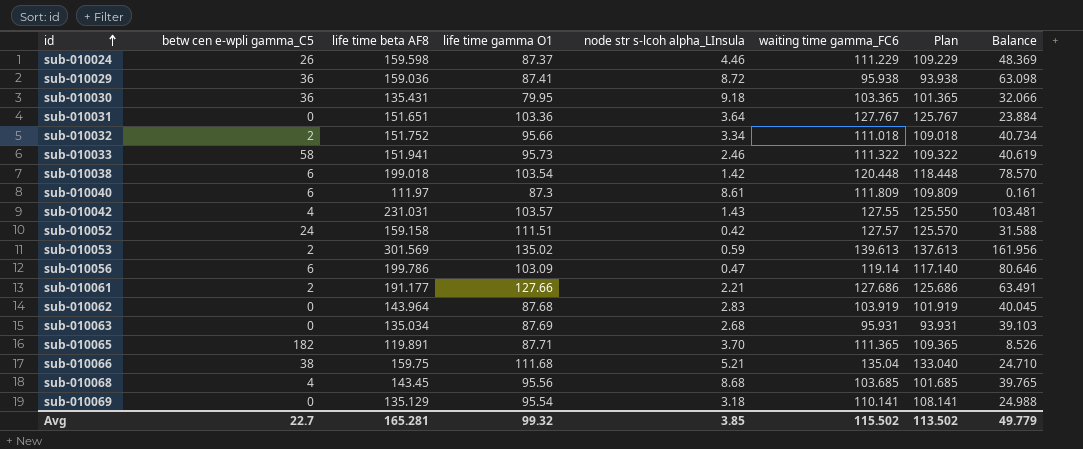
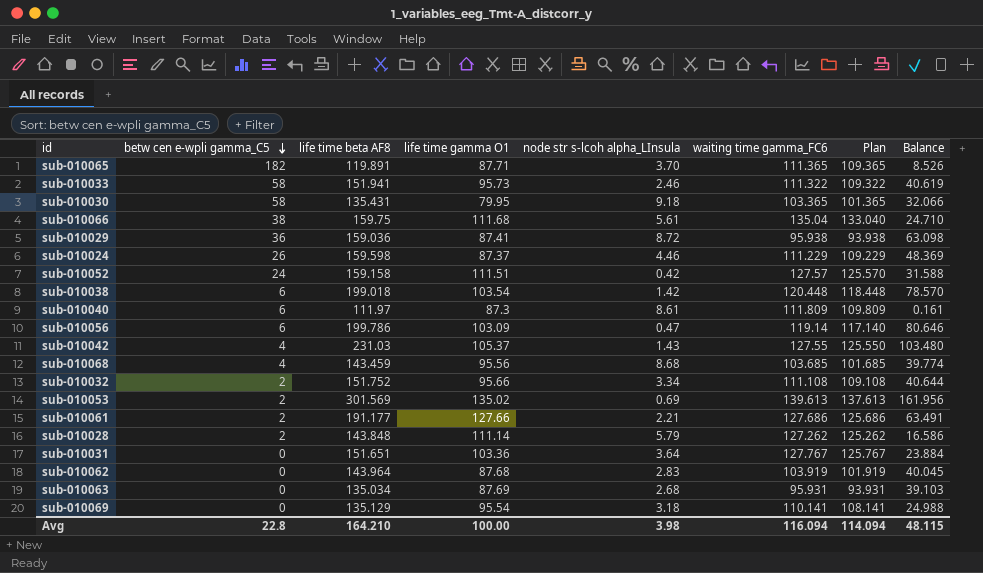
row order: id ascending -> betw cen e-wpli gamma_C5 descending
sub-010030 | betw cen e-wpli gamma_C5: 36 -> 58
sub-010066 | node str s-lcoh alpha_LInsula: 5.21 -> 5.61
sub-010042 | life time beta AF8: 231.031 -> 231.03
sub-010042 | life time gamma O1: 103.57 -> 105.37
sub-010042 | Balance: 103.481 -> 103.480
sub-010068 | life time beta AF8: 143.45 -> 143.459
sub-010068 | Balance: 39.765 -> 39.774
sub-010032 | waiting time gamma_FC6: 111.018 -> 111.108
sub-010032 | Plan: 109.018 -> 109.108
sub-010032 | Balance: 40.734 -> 40.644
sub-010053 | node str s-lcoh alpha_LInsula: 0.59 -> 0.69
row sub-010028: none -> 2 | 143.848 | 111.14 | 5.79 | 127.262 | 125.262 | 16.586
Avg | betw cen e-wpli gamma_C5: 22.7 -> 22.8
Avg | life time beta AF8: 165.281 -> 164.210
Avg | life time gamma O1: 99.32 -> 100.00
Avg | node str s-lcoh alpha_LInsula: 3.85 -> 3.98
Avg | waiting time gamma_FC6: 115.502 -> 116.094
Avg | Plan: 113.502 -> 114.094
Avg | Balance: 49.779 -> 48.115

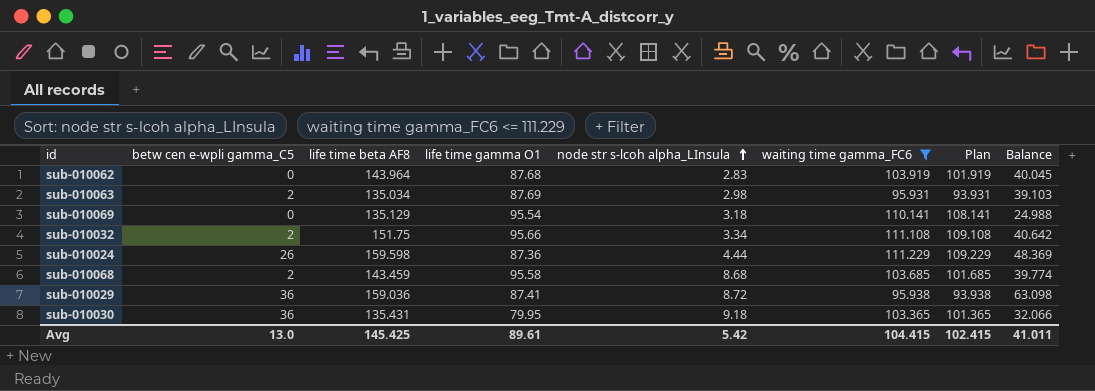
filter: none -> waiting time gamma_FC6 <= 111.229
row order: betw cen e-wpli gamma_C5 descending -> node str s-lcoh alpha_LInsula ascending
sub-010063 | betw cen e-wpli gamma_C5: 0 -> 2
sub-010063 | node str s-lcoh alpha_LInsula: 2.68 -> 2.98
sub-010032 | life time beta AF8: 151.752 -> 151.75
sub-010032 | Balance: 40.644 -> 40.642
sub-010024 | life time gamma O1: 87.37 -> 87.36
sub-010024 | node str s-lcoh alpha_LInsula: 4.46 -> 4.44
sub-010068 | betw cen e-wpli gamma_C5: 4 -> 2
sub-010068 | life time gamma O1: 95.56 -> 95.58
sub-010030 | betw cen e-wpli gamma_C5: 58 -> 36
Avg | betw cen e-wpli gamma_C5: 22.8 -> 13.0
Avg | life time beta AF8: 164.210 -> 145.425
Avg | life time gamma O1: 100.00 -> 89.61
Avg | node str s-lcoh alpha_LInsula: 3.98 -> 5.42
Avg | waiting time gamma_FC6: 116.094 -> 104.415
Avg | Plan: 114.094 -> 102.415
Avg | Balance: 48.115 -> 41.011

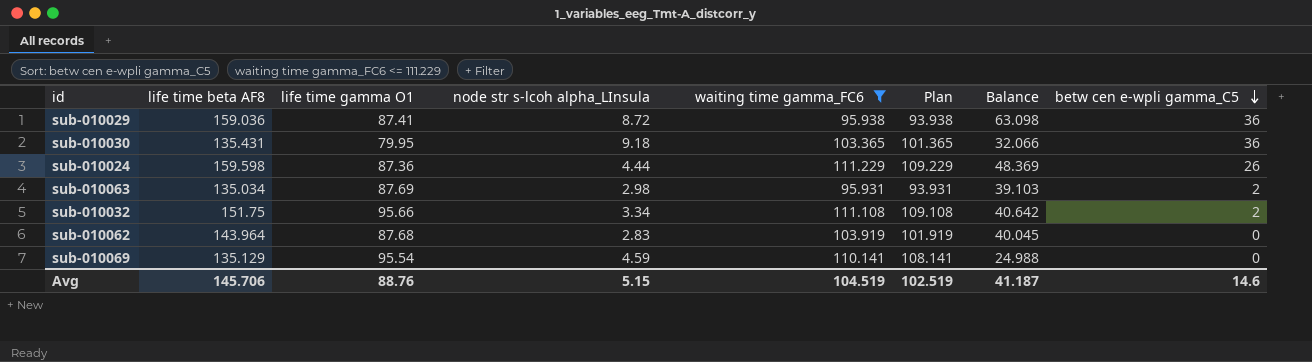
row order: node str s-lcoh alpha_LInsula ascending -> betw cen e-wpli gamma_C5 descending
column betw cen e-wpli gamma_C5 | position: 2 -> 8
row sub-010068: 2 | 143.459 | 95.58 | 8.68 | 103.685 | 101.685 | 39.774 -> none
sub-010069 | node str s-lcoh alpha_LInsula: 3.18 -> 4.59
Avg | life time beta AF8: 145.425 -> 145.706
Avg | life time gamma O1: 89.61 -> 88.76
Avg | node str s-lcoh alpha_LInsula: 5.42 -> 5.15
Avg | waiting time gamma_FC6: 104.415 -> 104.519
Avg | Plan: 102.415 -> 102.519
Avg | Balance: 41.011 -> 41.187
Avg | betw cen e-wpli gamma_C5: 13.0 -> 14.6

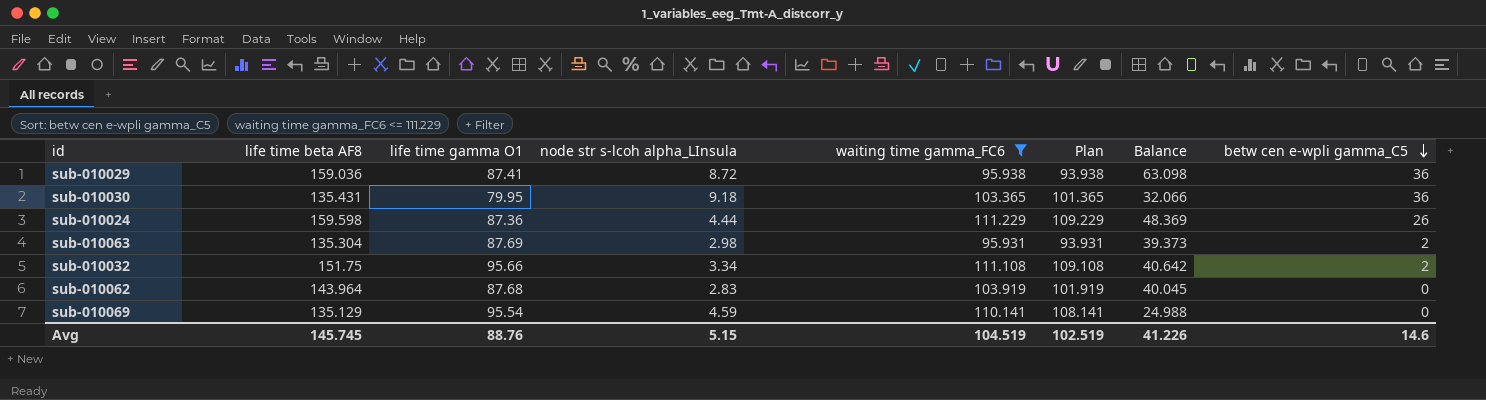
sub-010063 | life time beta AF8: 135.034 -> 135.304
sub-010063 | Balance: 39.103 -> 39.373
Avg | life time beta AF8: 145.706 -> 145.745
Avg | Balance: 41.187 -> 41.226

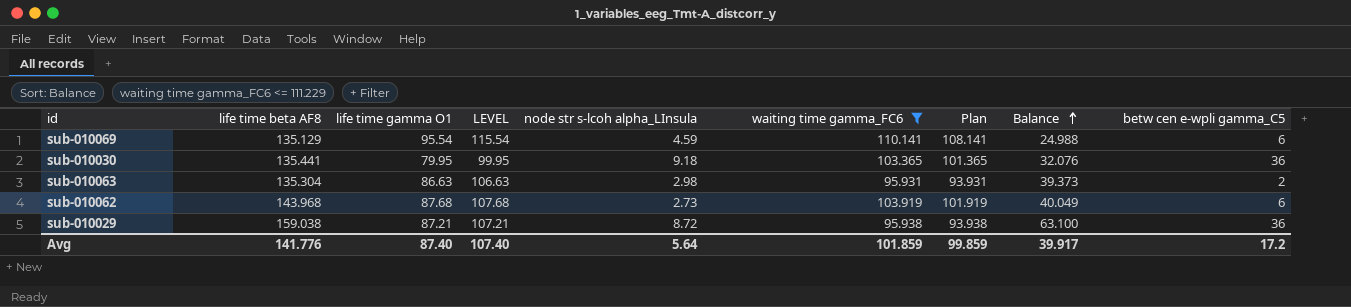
row order: betw cen e-wpli gamma_C5 descending -> Balance ascending
column LEVEL | formula: none -> [life time gamma O1] + 20
row sub-010024: 159.598 | 87.36 | 4.44 | 111.229 | 109.229 | 48.369 | 26 -> none
row sub-010032: 151.75 | 95.66 | 3.34 | 111.108 | 109.108 | 40.642 | 2 -> none
sub-010069 | betw cen e-wpli gamma_C5: 0 -> 6
sub-010030 | life time beta AF8: 135.431 -> 135.441
sub-010030 | Balance: 32.066 -> 32.076
sub-010063 | life time gamma O1: 87.69 -> 86.63
sub-010062 | life time beta AF8: 143.964 -> 143.968
sub-010062 | node str s-lcoh alpha_LInsula: 2.83 -> 2.73
sub-010062 | Balance: 40.045 -> 40.049
sub-010062 | betw cen e-wpli gamma_C5: 0 -> 6
sub-010029 | life time beta AF8: 159.036 -> 159.038
sub-010029 | life time gamma O1: 87.41 -> 87.21
sub-010029 | Balance: 63.098 -> 63.100
Avg | life time beta AF8: 145.745 -> 141.776
Avg | life time gamma O1: 88.76 -> 87.40
Avg | node str s-lcoh alpha_LInsula: 5.15 -> 5.64
Avg | waiting time gamma_FC6: 104.519 -> 101.859
Avg | Plan: 102.519 -> 99.859
Avg | Balance: 41.226 -> 39.917
Avg | betw cen e-wpli gamma_C5: 14.6 -> 17.2

